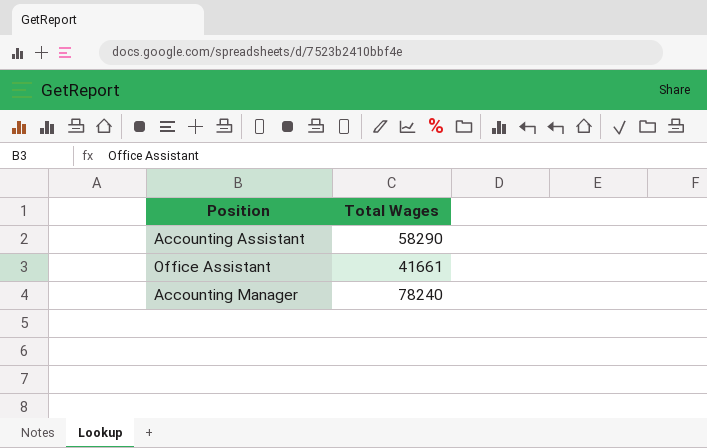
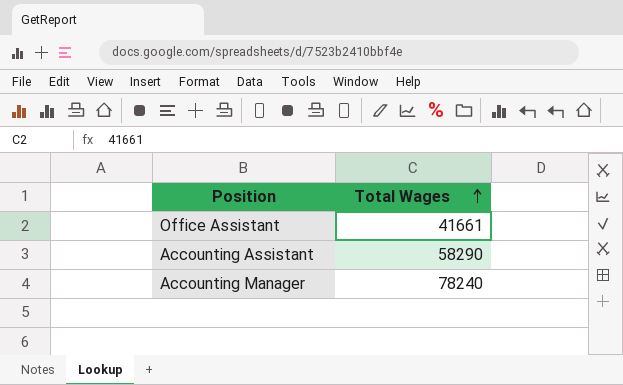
row order: none -> Total Wages ascending

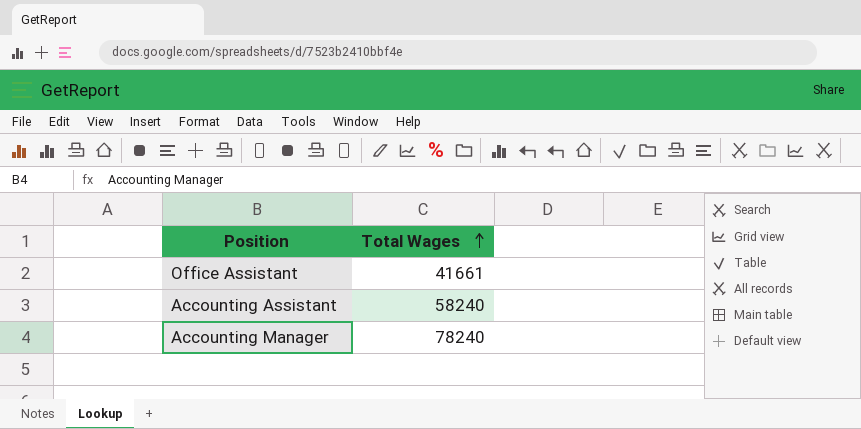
Accounting Assistant | Total Wages: 58290 -> 58240

